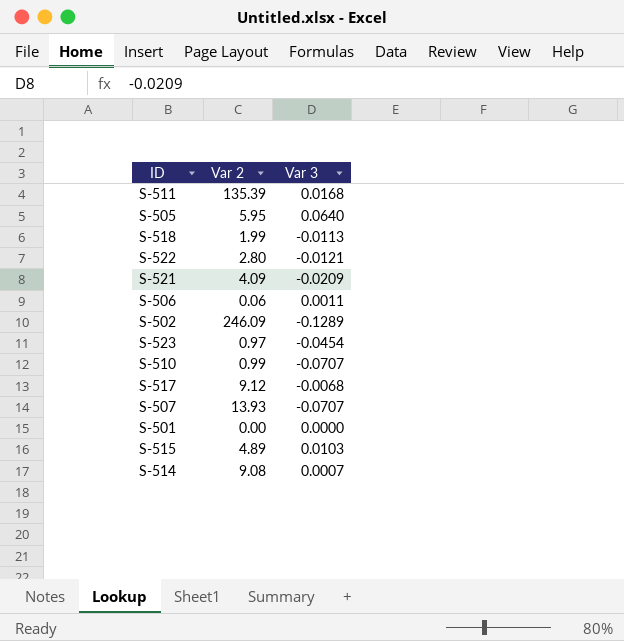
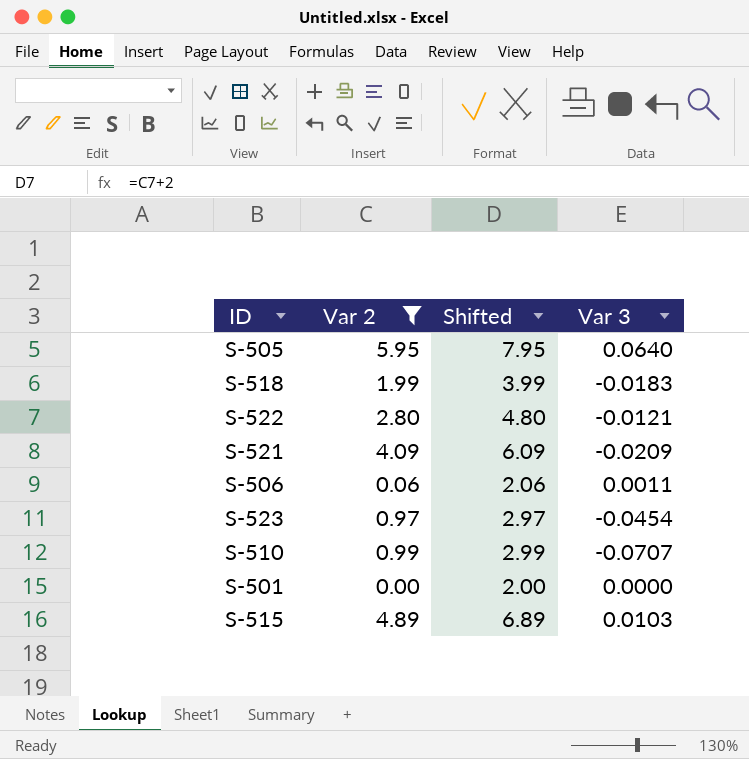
filter: none -> Var 2 <= 5.95
column Shifted | formula: none -> [Var 2] + 2
S-518 | Var 3: -0.0113 -> -0.0183

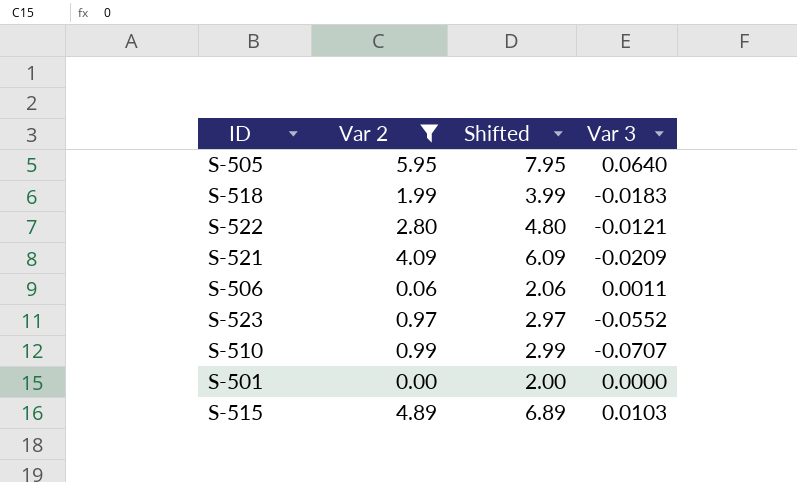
S-523 | Var 3: -0.0454 -> -0.0552

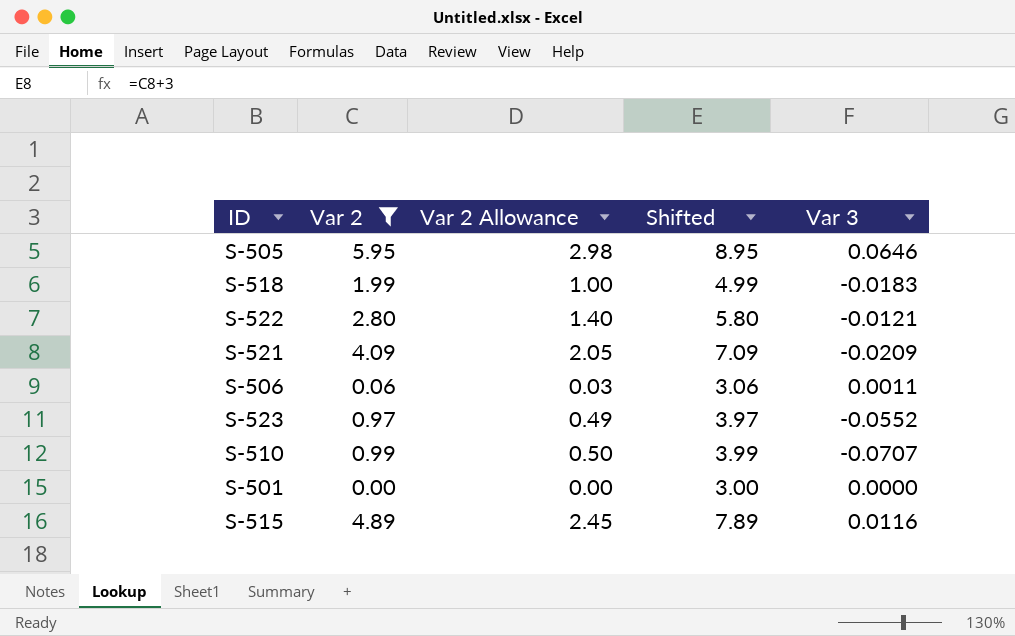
column Var 2 Allowance | formula: none -> [Var 2] * 0.5
column Shifted | formula: [Var 2] + 2 -> [Var 2] + 3
S-505 | Var 3: 0.0640 -> 0.0646
S-515 | Var 3: 0.0103 -> 0.0116

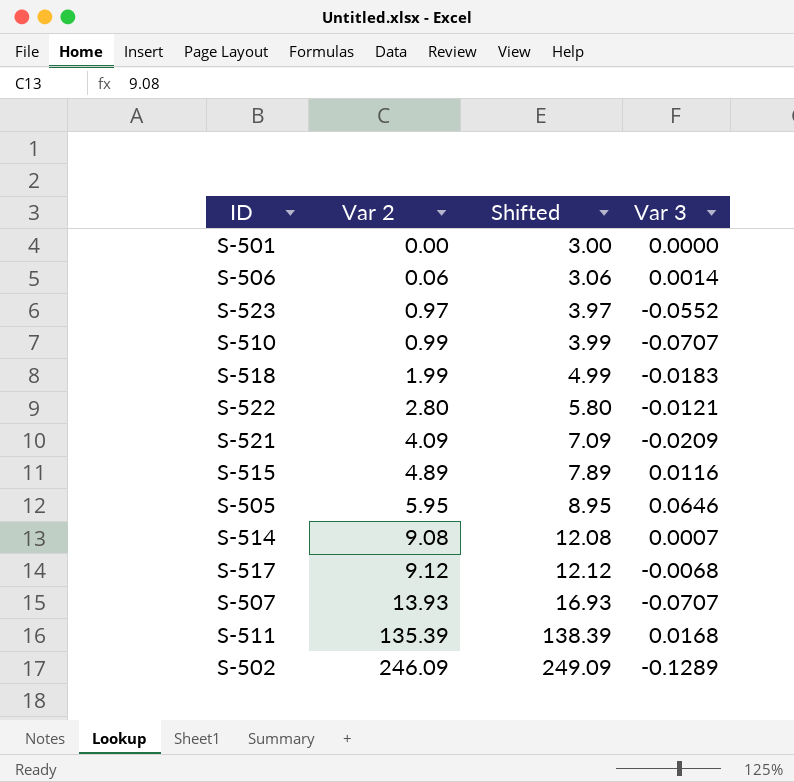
filter: Var 2 <= 5.95 -> none
row order: none -> Var 2 ascending
column Var 2 Allowance | formula: [Var 2] * 0.5 -> none
S-506 | Var 3: 0.0011 -> 0.0014

